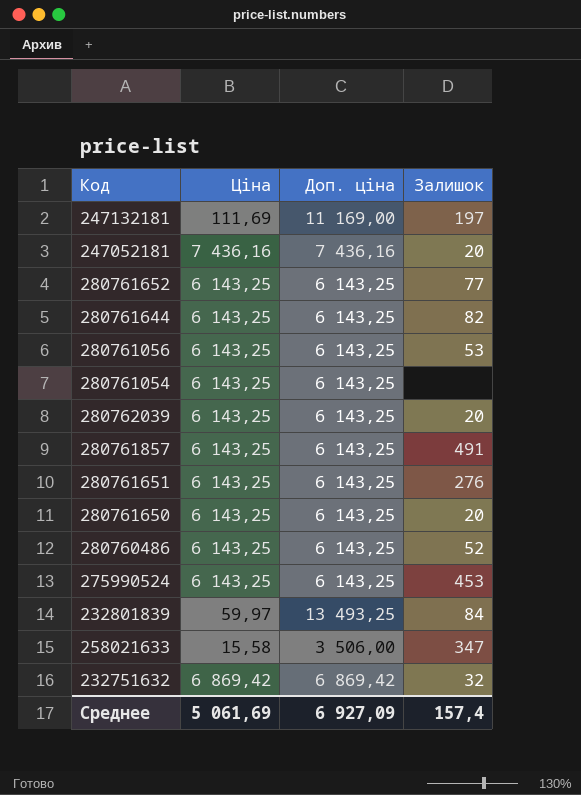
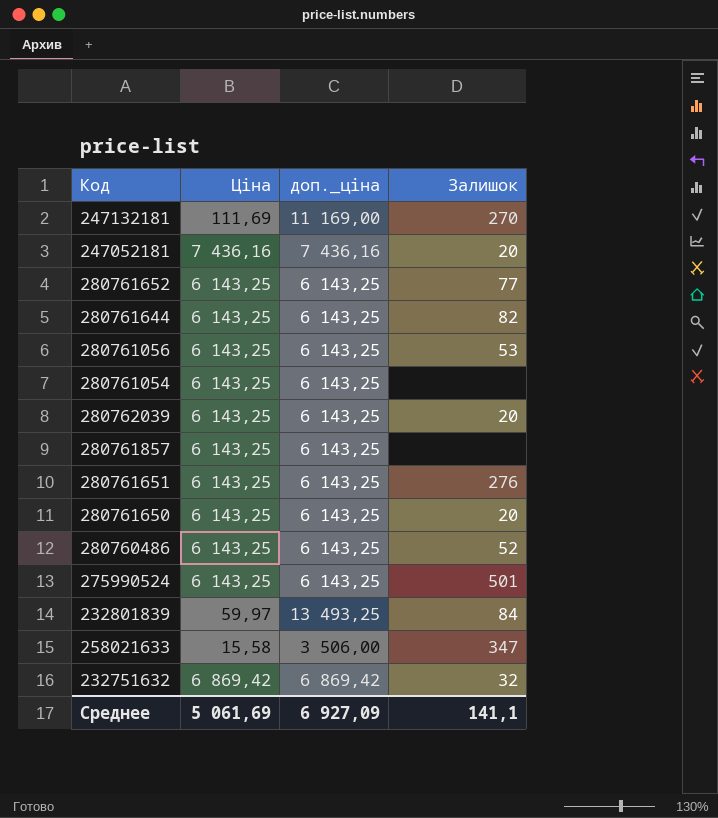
column name: Доп. ціна -> доп._ціна
247132181 | Залишок: 197 -> 270
280761857 | Залишок: 491 -> none
275990524 | Залишок: 453 -> 501
Среднее | Залишок: 157,4 -> 141,1

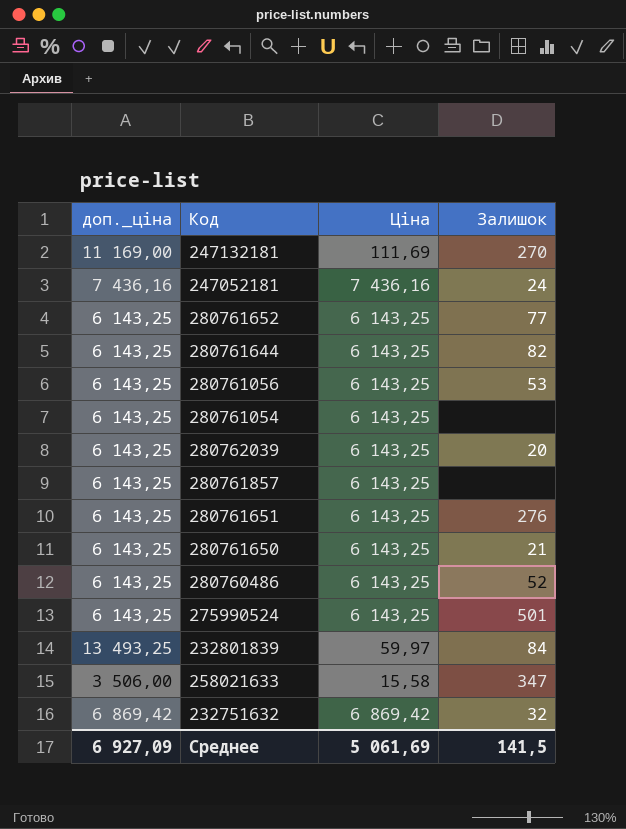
column доп._ціна | position: 3 -> 1
247052181 | Залишок: 20 -> 24
280761650 | Залишок: 20 -> 21
Среднее | Залишок: 141,1 -> 141,5

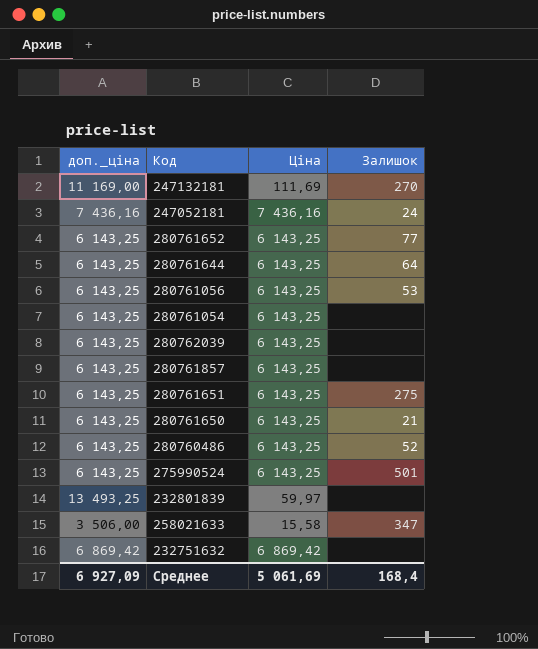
280761644 | Залишок: 82 -> 64
280762039 | Залишок: 20 -> none
280761651 | Залишок: 276 -> 275
232801839 | Залишок: 84 -> none
232751632 | Залишок: 32 -> none
Среднее | Залишок: 141,5 -> 168,4

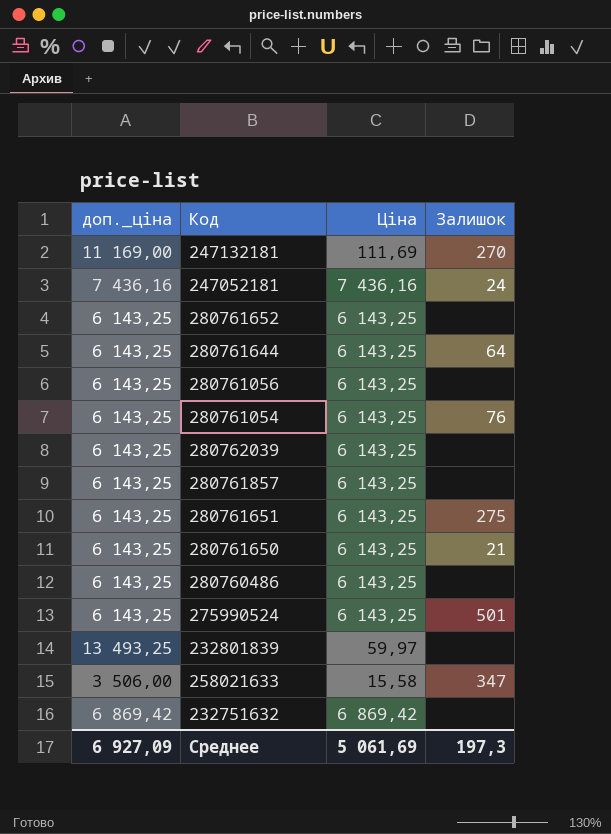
280761652 | Залишок: 77 -> none
280761056 | Залишок: 53 -> none
280761054 | Залишок: none -> 76
280760486 | Залишок: 52 -> none
Среднее | Залишок: 168,4 -> 197,3

